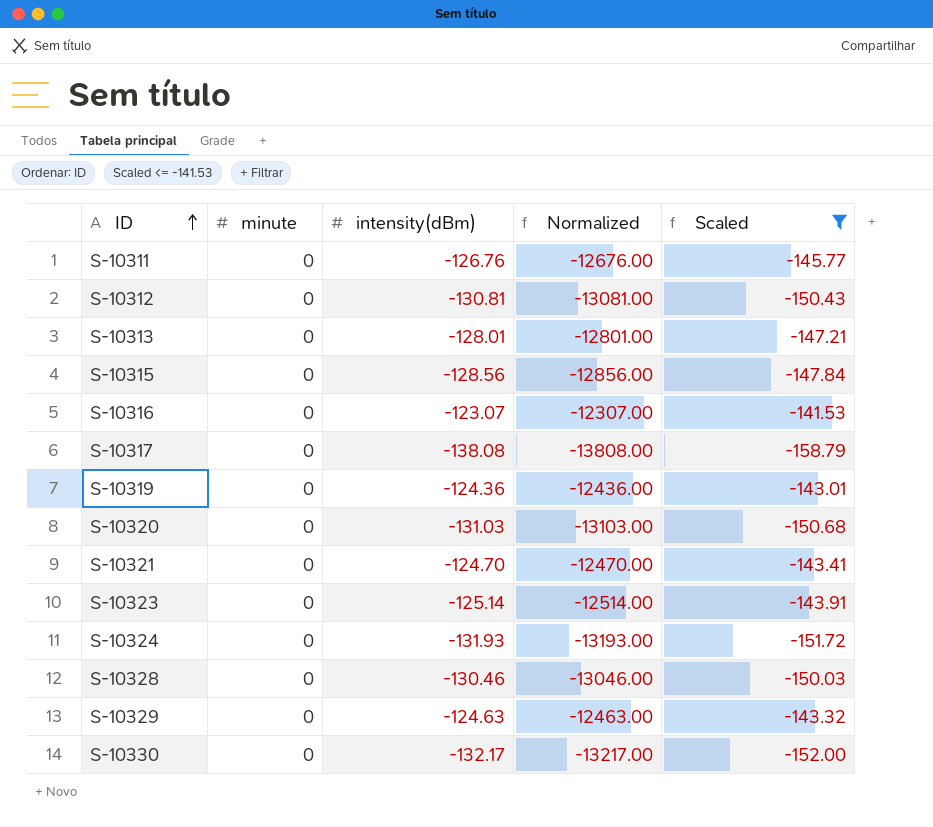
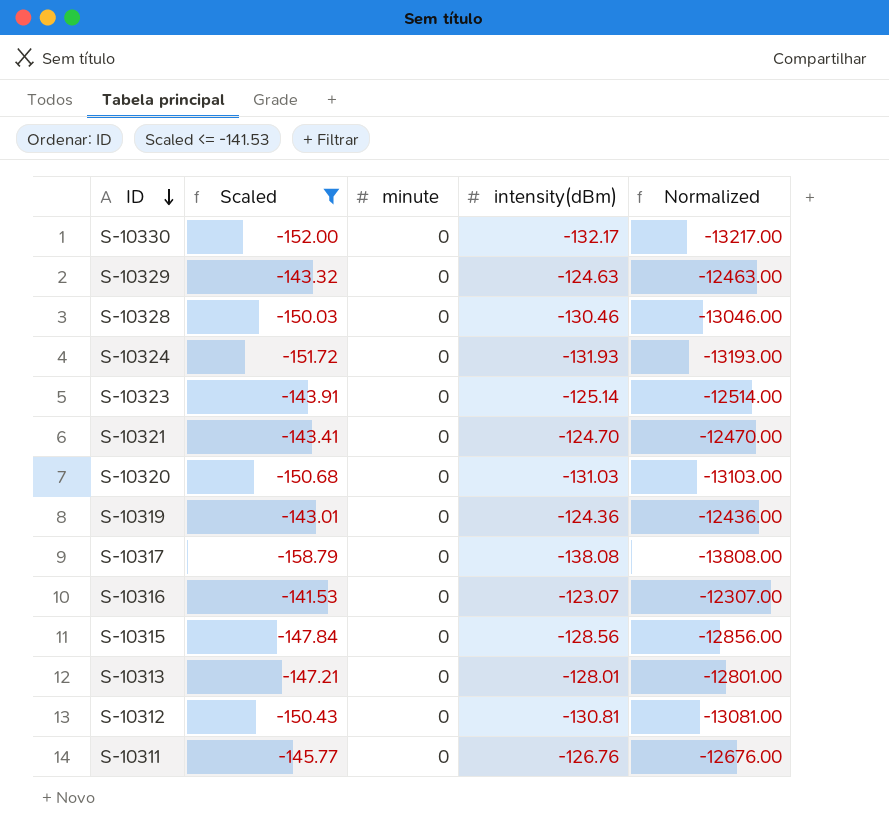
row order: ID ascending -> ID descending
column Scaled | position: 5 -> 2

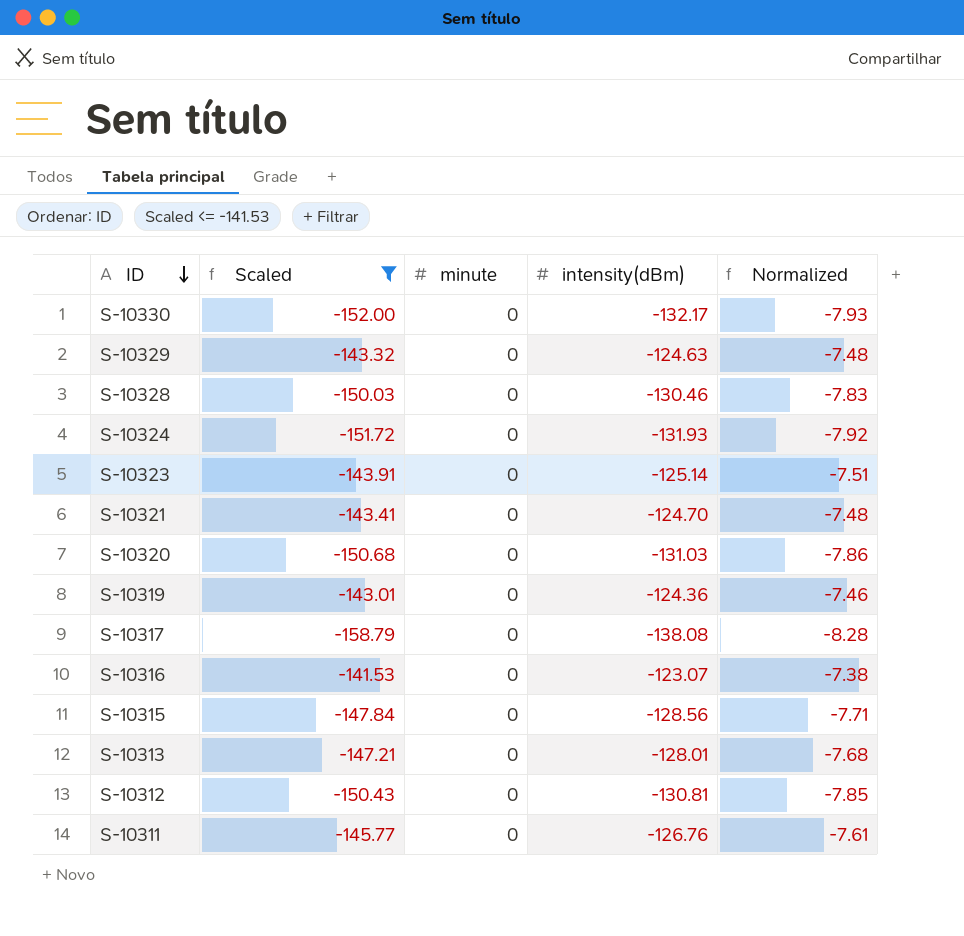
column Normalized | formula: [intensity(dBm)] * 100 -> [intensity(dBm)] * 0.06

